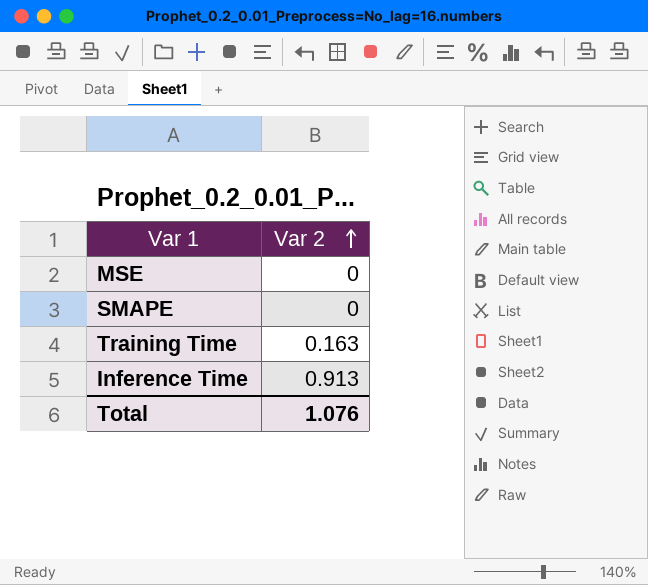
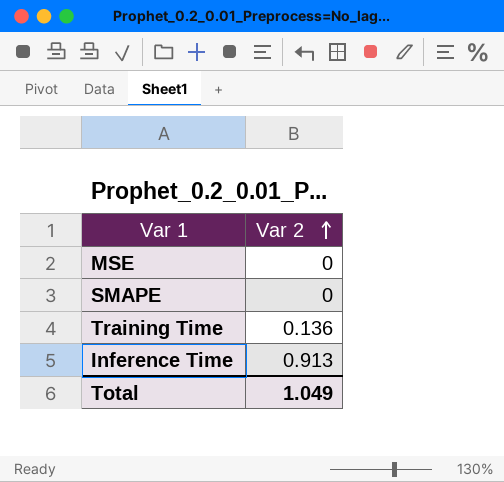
Training Time | Var 2: 0.163 -> 0.136
Total | Var 2: 1.076 -> 1.049

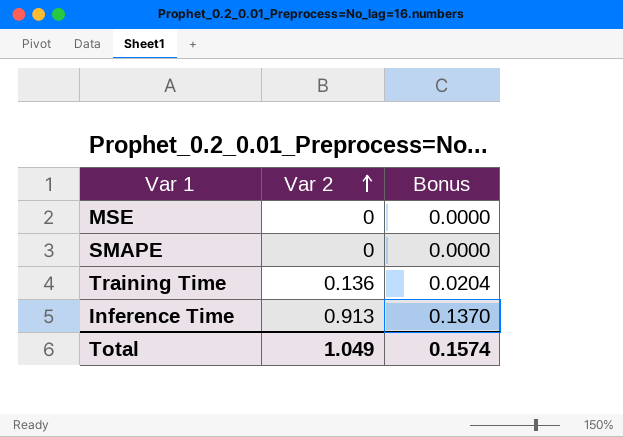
column Bonus | formula: none -> [Var 2] * 0.15

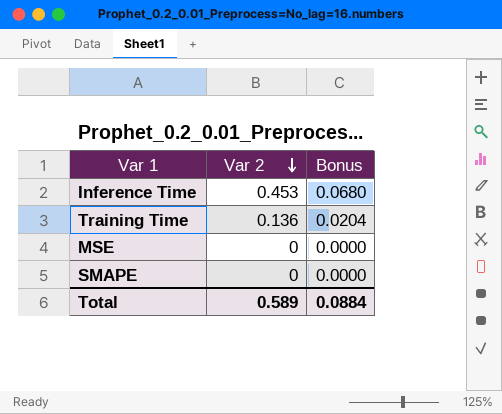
row order: Var 2 ascending -> Var 2 descending
Inference Time | Var 2: 0.913 -> 0.453
Inference Time | Bonus: 0.1370 -> 0.0680
Total | Var 2: 1.049 -> 0.589
Total | Bonus: 0.1574 -> 0.0884

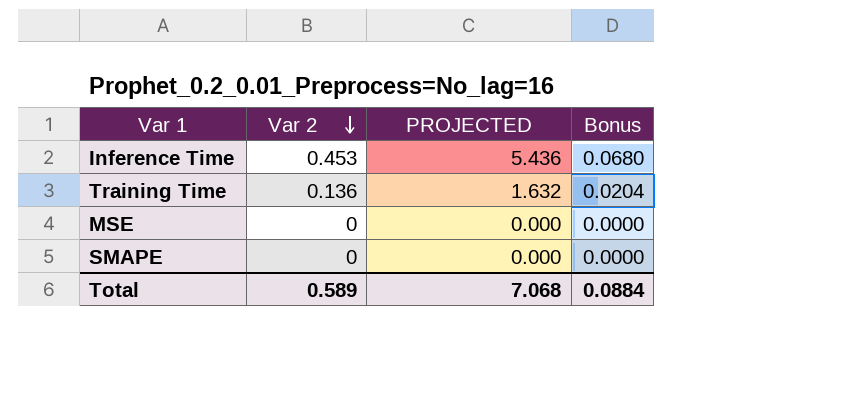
column PROJECTED | formula: none -> [Var 2] * 12

